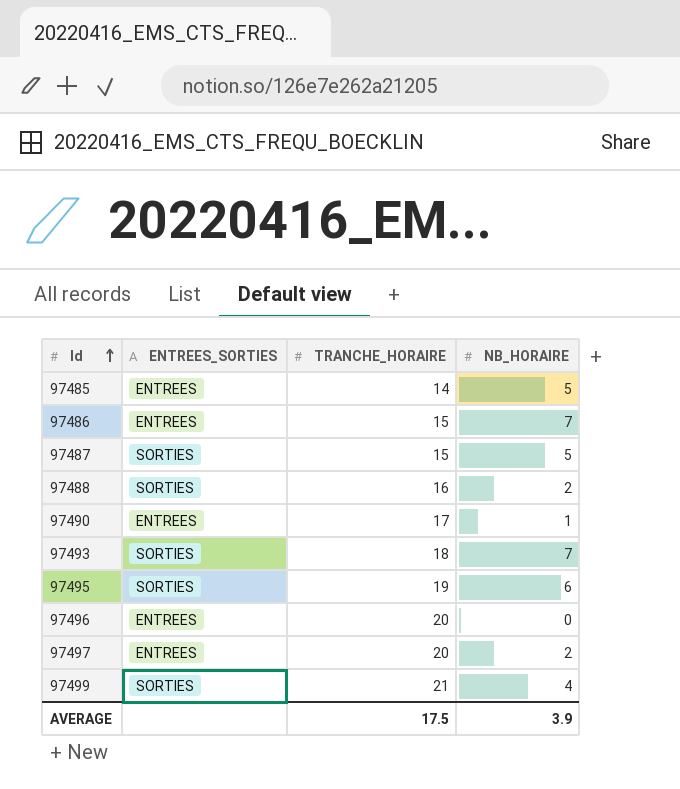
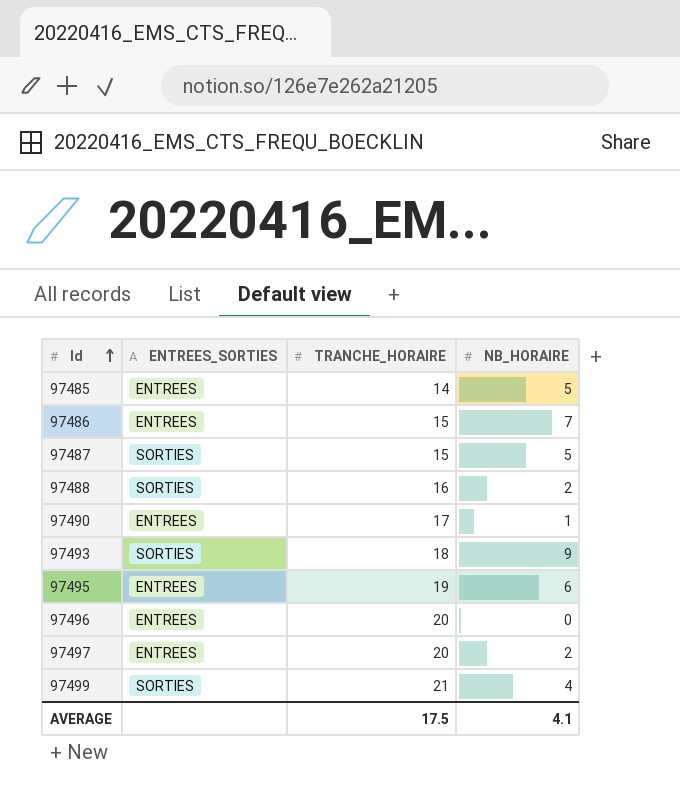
97493 | NB_HORAIRE: 7 -> 9
97495 | ENTREES_SORTIES: SORTIES -> ENTREES
AVERAGE | NB_HORAIRE: 3.9 -> 4.1

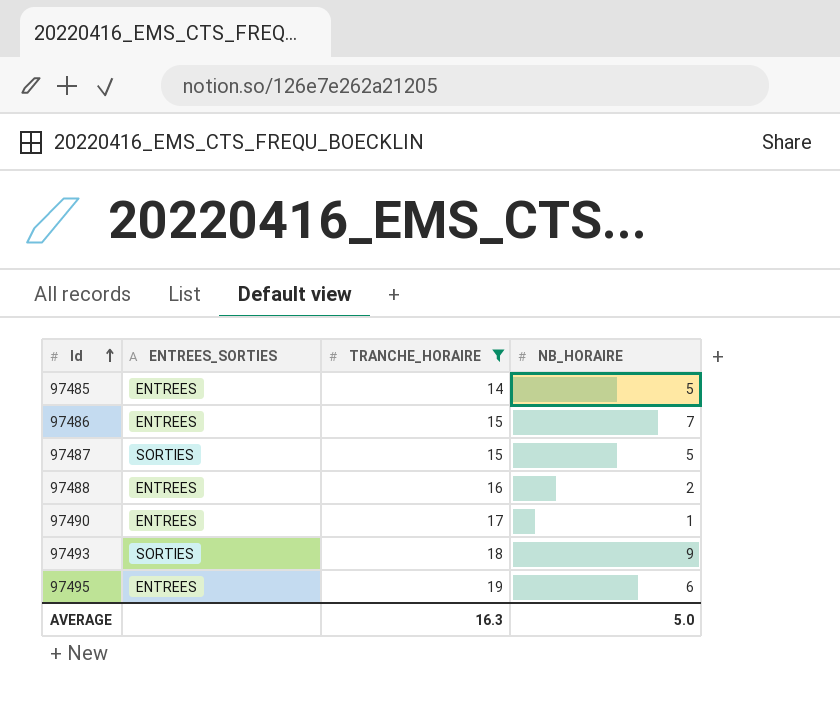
filter: none -> TRANCHE_HORAIRE <= 19
97488 | ENTREES_SORTIES: SORTIES -> ENTREES
AVERAGE | TRANCHE_HORAIRE: 17.5 -> 16.3
AVERAGE | NB_HORAIRE: 4.1 -> 5.0

